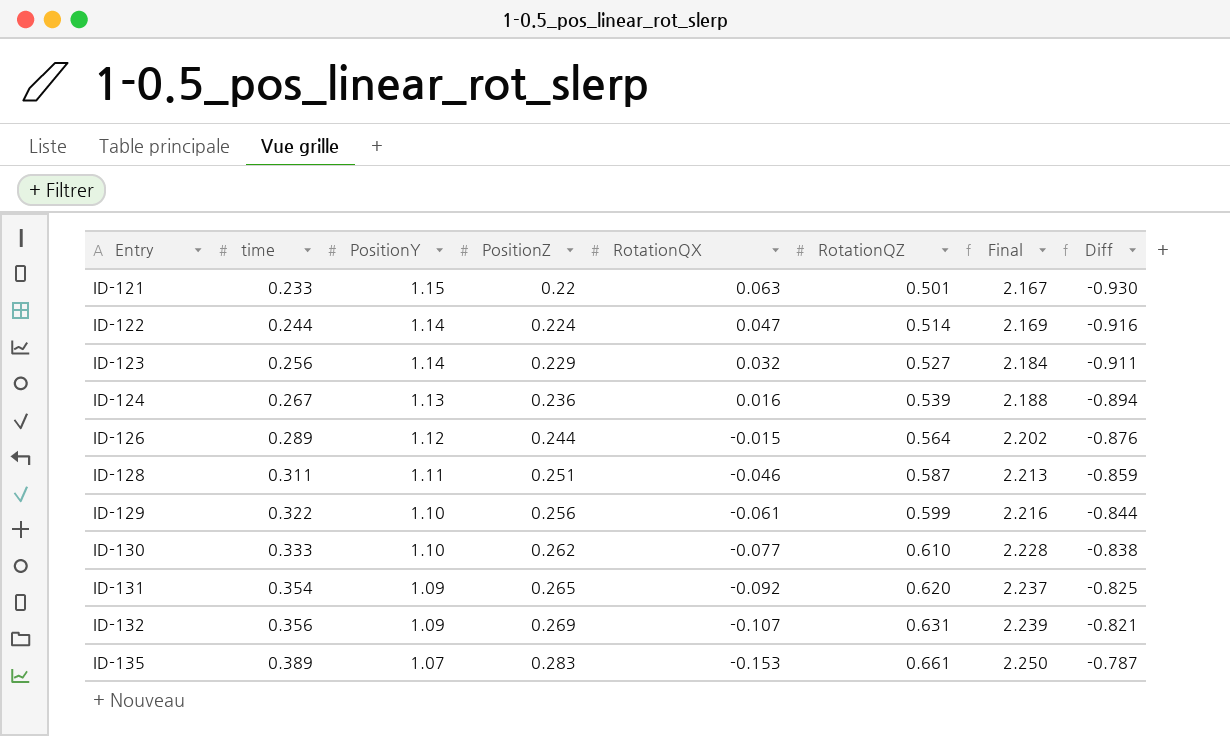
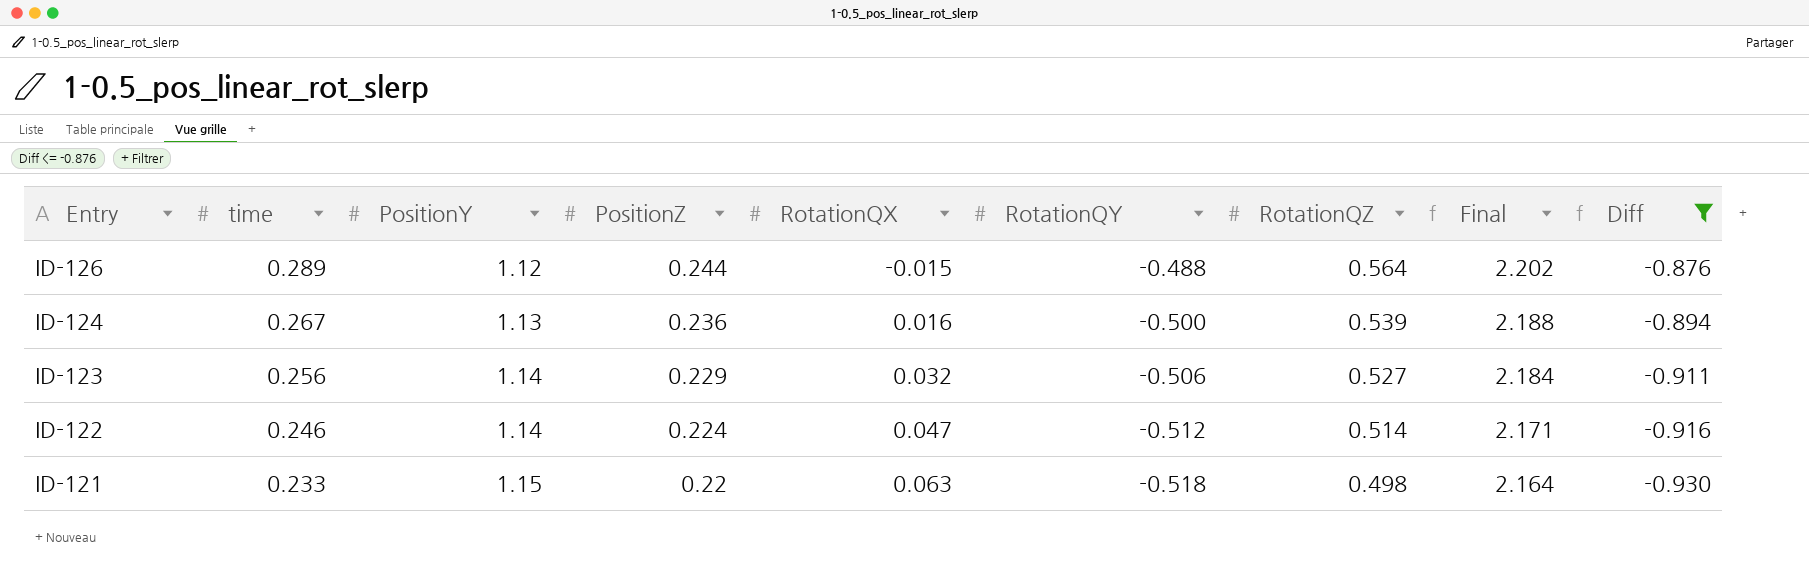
filter: none -> Diff <= -0.876
row order: Entry ascending -> Entry descending
column RotationQY | position: none -> 6
ID-122 | time: 0.244 -> 0.246
ID-122 | Final: 2.169 -> 2.171
ID-121 | RotationQZ: 0.501 -> 0.498
ID-121 | Final: 2.167 -> 2.164

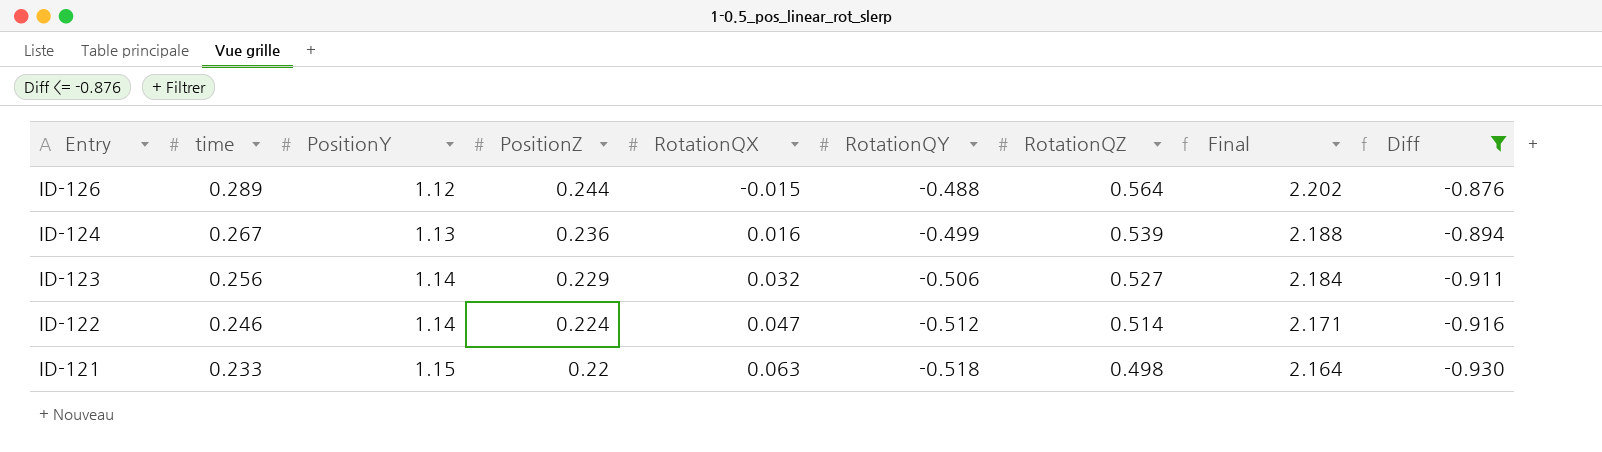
ID-124 | RotationQY: -0.500 -> -0.499

